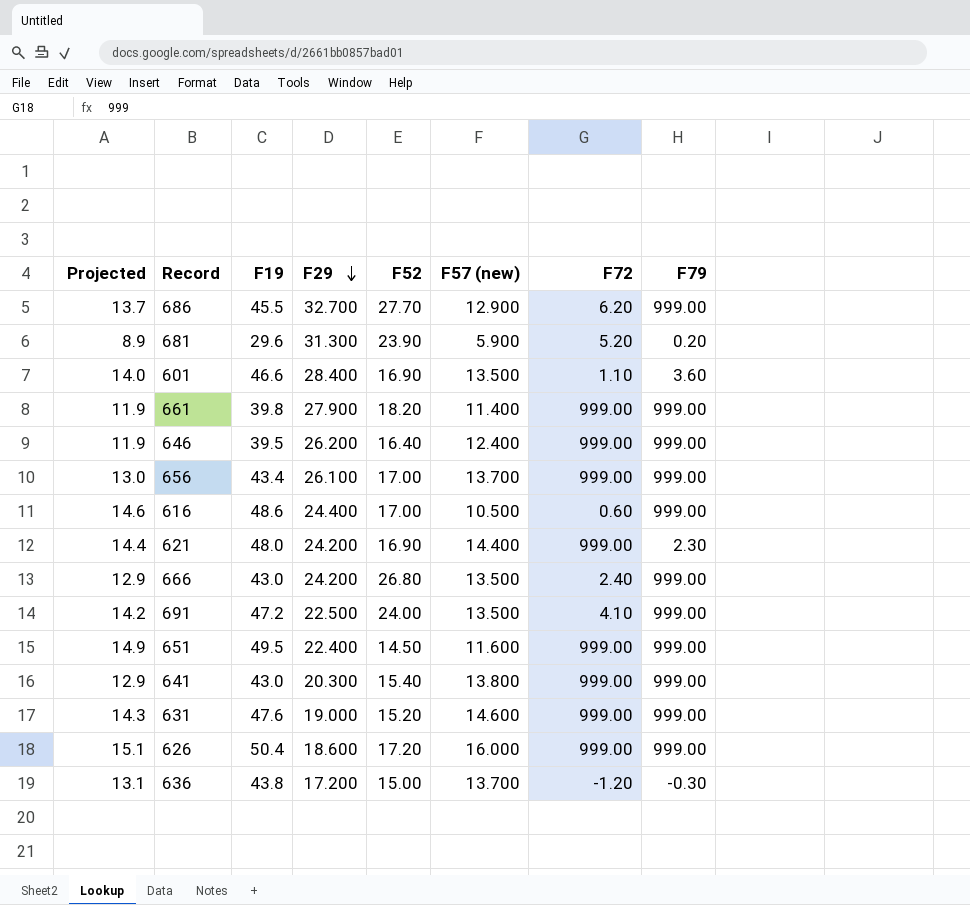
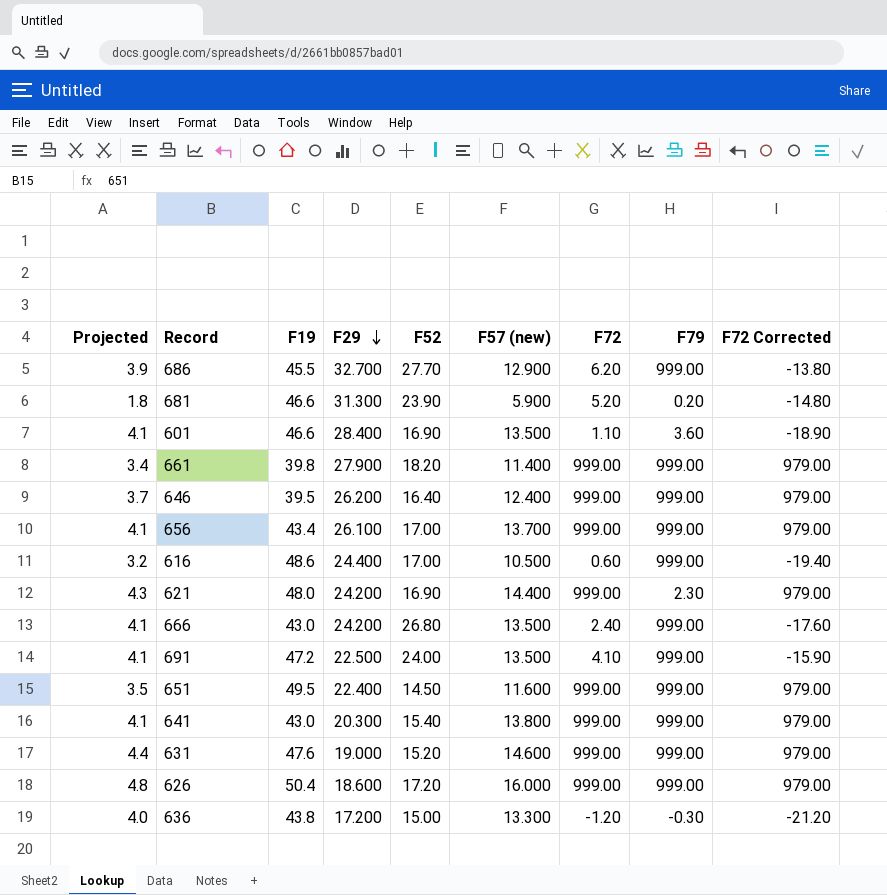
column Projected | formula: [F19] * 0.3 -> [F57 (new)] * 0.3
column F72 Corrected | formula: none -> [F72] - 20
681 | F19: 29.6 -> 46.6
636 | F57 (new): 13.700 -> 13.300

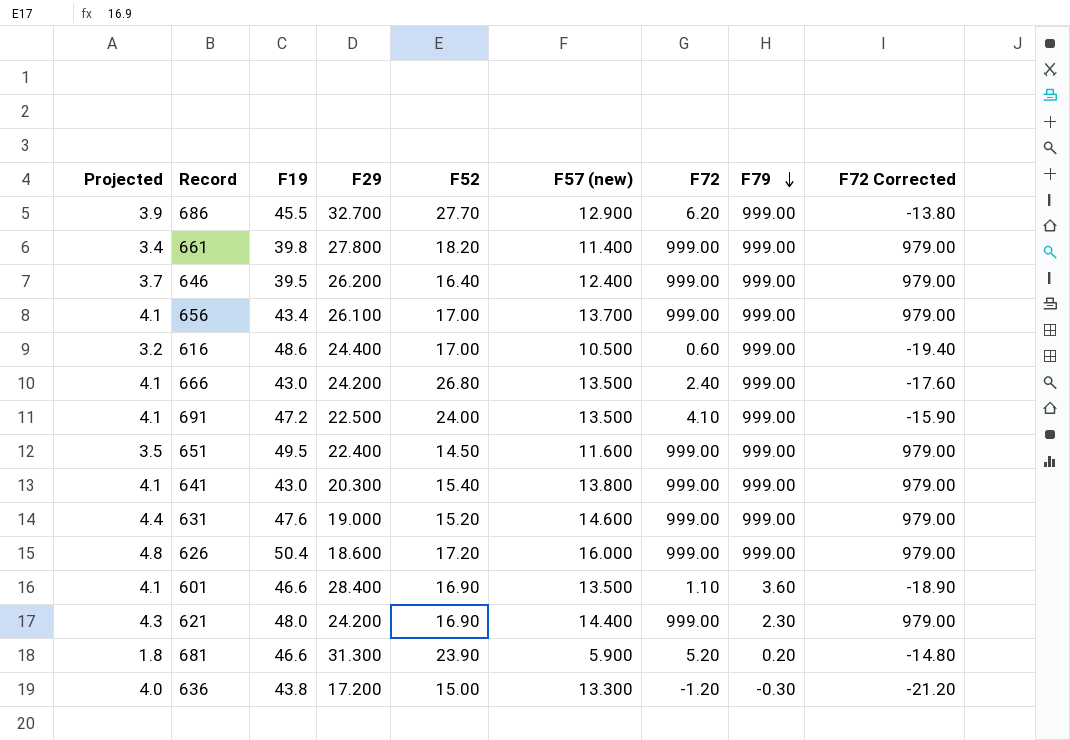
row order: F29 descending -> F79 descending
661 | F29: 27.900 -> 27.800

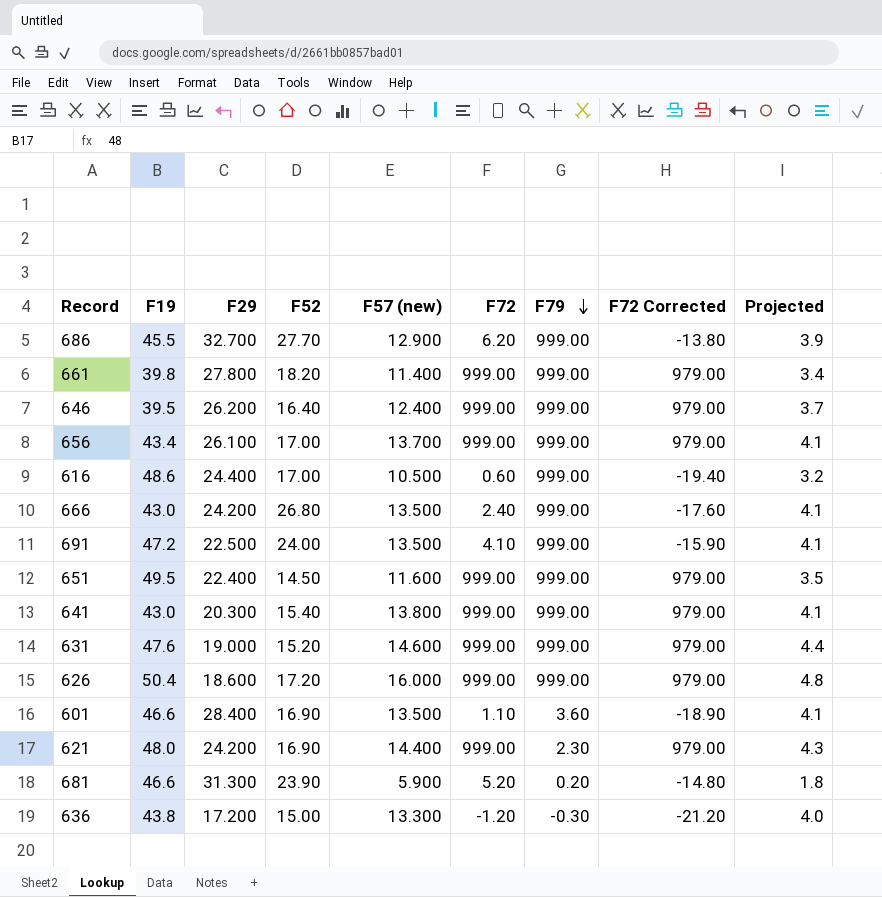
column Projected | position: 1 -> 9

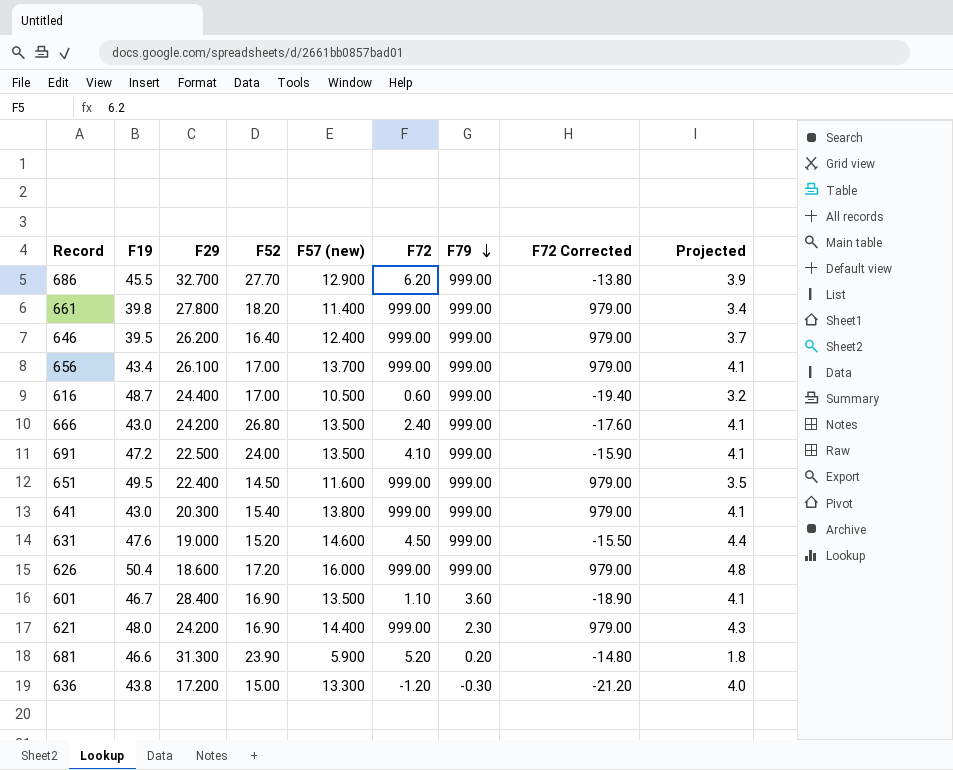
616 | F19: 48.6 -> 48.7
631 | F72: 999.00 -> 4.50
631 | F72 Corrected: 979.00 -> -15.50
601 | F19: 46.6 -> 46.7

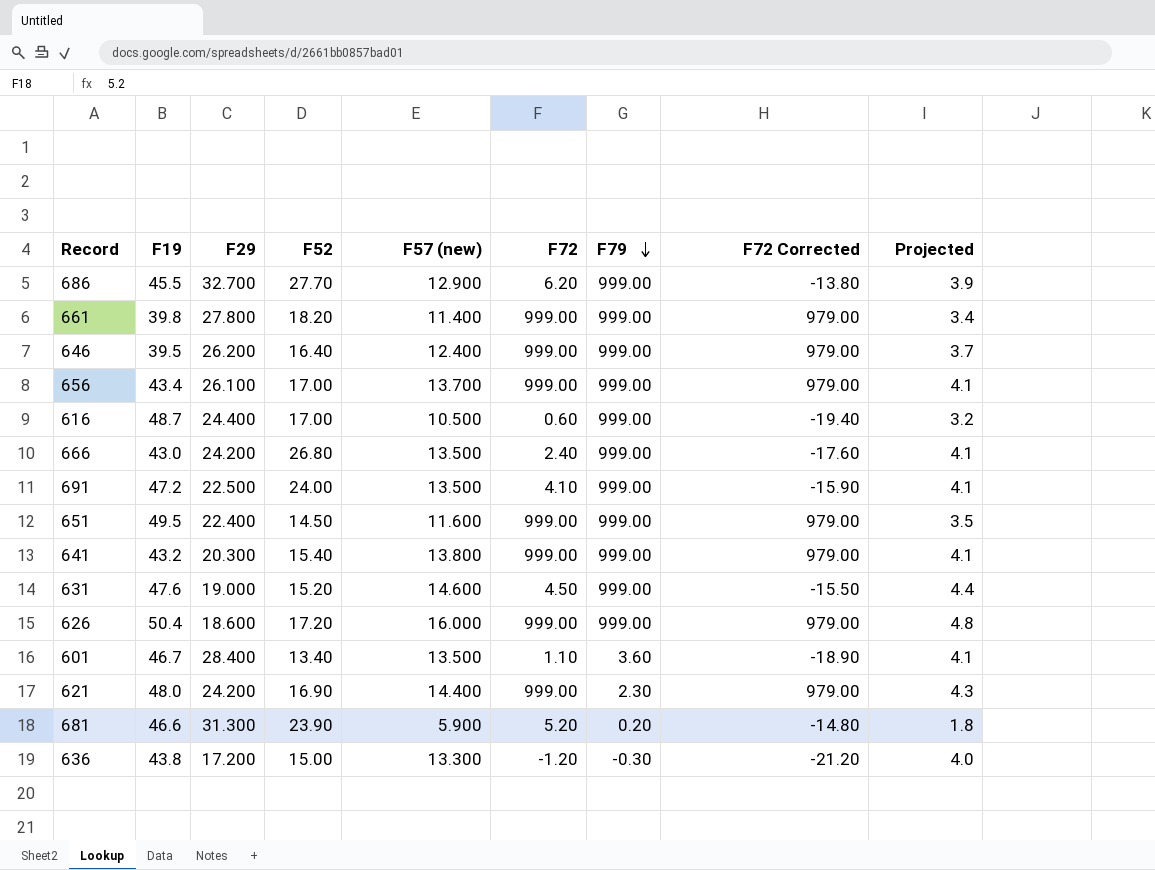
641 | F19: 43.0 -> 43.2
601 | F52: 16.90 -> 13.40

